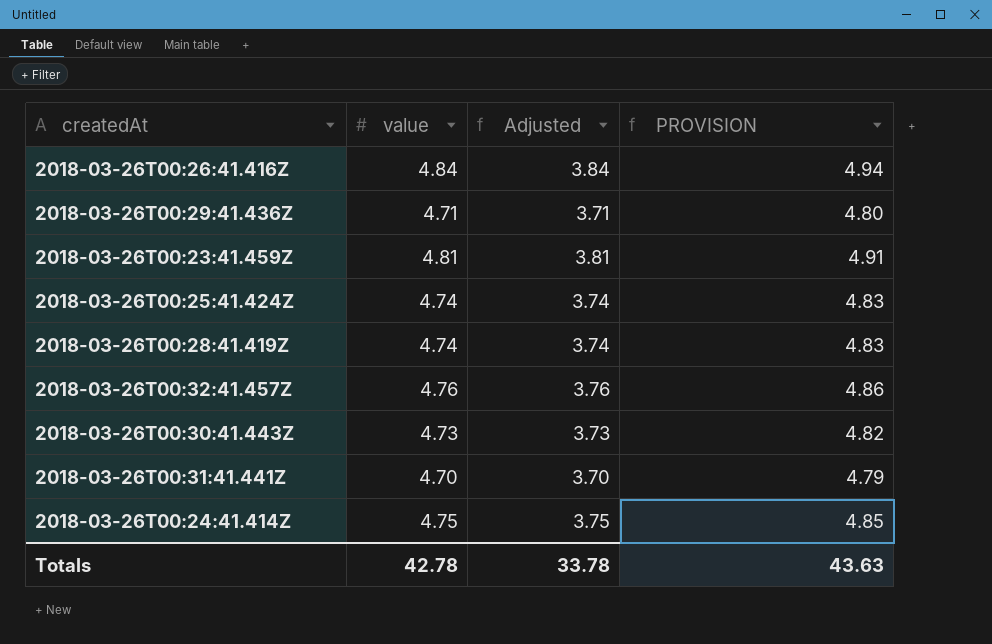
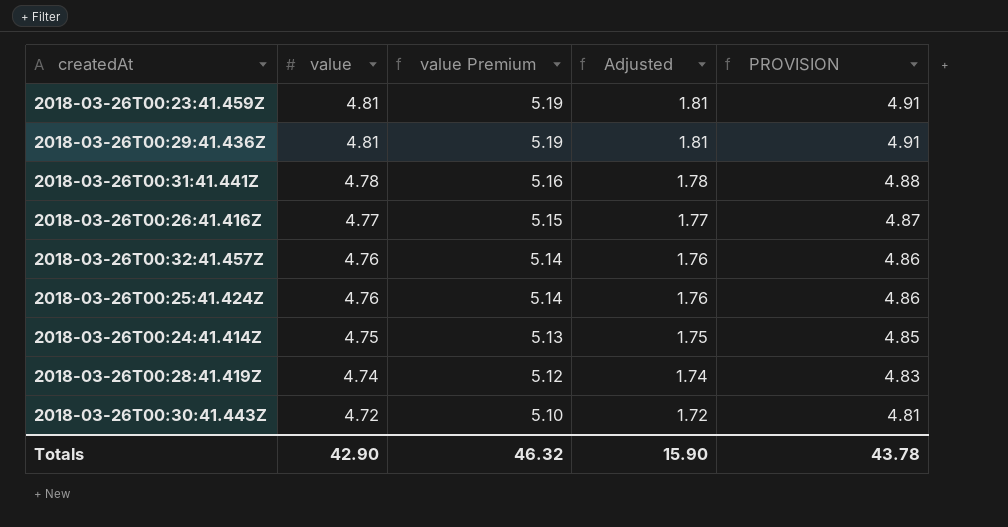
row order: none -> value descending
column value Premium | formula: none -> [value] * 1.08
column Adjusted | formula: [value] - 1 -> [value] - 3
2018-03-26T00:29:41.436Z | value: 4.71 -> 4.81
2018-03-26T00:29:41.436Z | PROVISION: 4.80 -> 4.91
2018-03-26T00:31:41.441Z | value: 4.70 -> 4.78
2018-03-26T00:31:41.441Z | PROVISION: 4.79 -> 4.88
2018-03-26T00:26:41.416Z | value: 4.84 -> 4.77
2018-03-26T00:26:41.416Z | PROVISION: 4.94 -> 4.87
2018-03-26T00:25:41.424Z | value: 4.74 -> 4.76
2018-03-26T00:25:41.424Z | PROVISION: 4.83 -> 4.86
2018-03-26T00:30:41.443Z | value: 4.73 -> 4.72
2018-03-26T00:30:41.443Z | PROVISION: 4.82 -> 4.81
Totals | value: 42.78 -> 42.90
Totals | Adjusted: 33.78 -> 15.90
Totals | PROVISION: 43.63 -> 43.78

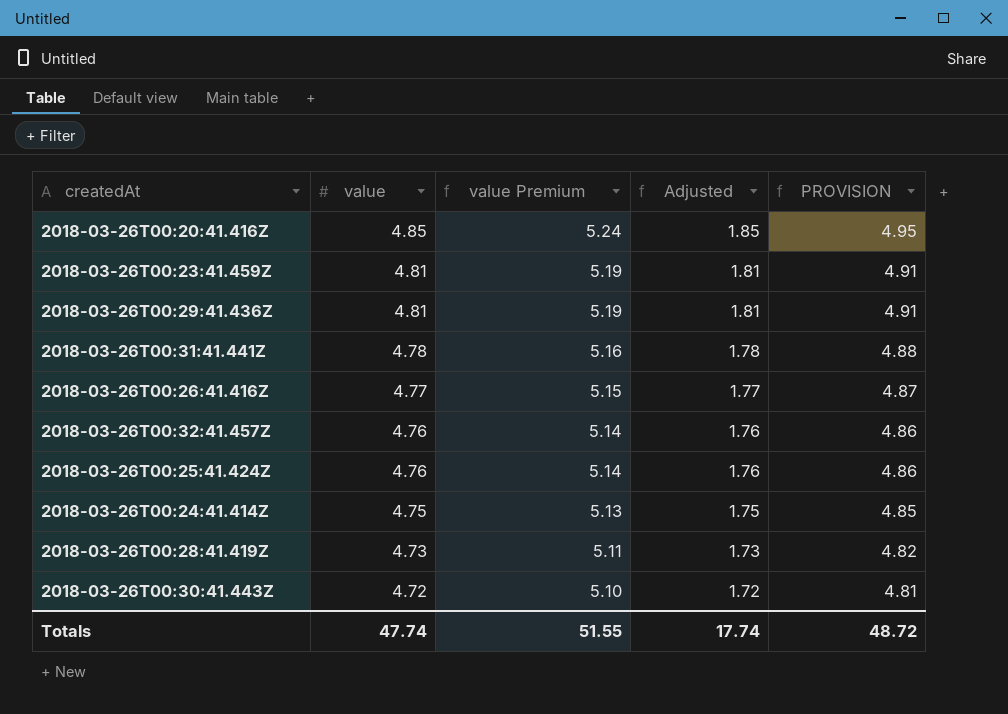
row 2018-03-26T00:20:41.416Z: none -> 4.85 | 5.24 | 1.85 | 4.95
2018-03-26T00:28:41.419Z | value: 4.74 -> 4.73
2018-03-26T00:28:41.419Z | value Premium: 5.12 -> 5.11
2018-03-26T00:28:41.419Z | Adjusted: 1.74 -> 1.73
2018-03-26T00:28:41.419Z | PROVISION: 4.83 -> 4.82
Totals | value: 42.90 -> 47.74
Totals | value Premium: 46.32 -> 51.55
Totals | Adjusted: 15.90 -> 17.74
Totals | PROVISION: 43.78 -> 48.72

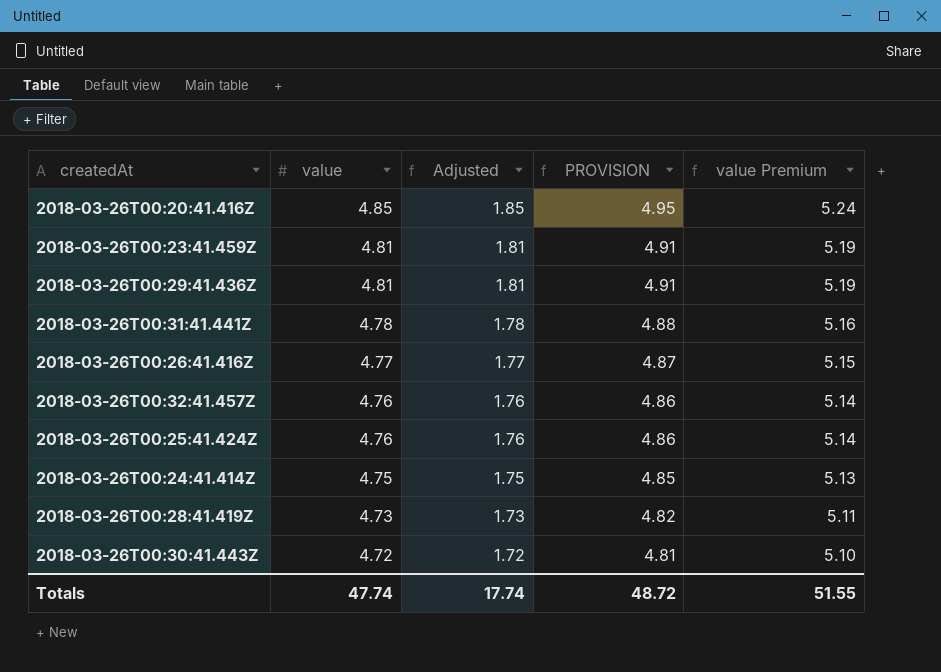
column value Premium | position: 3 -> 5

